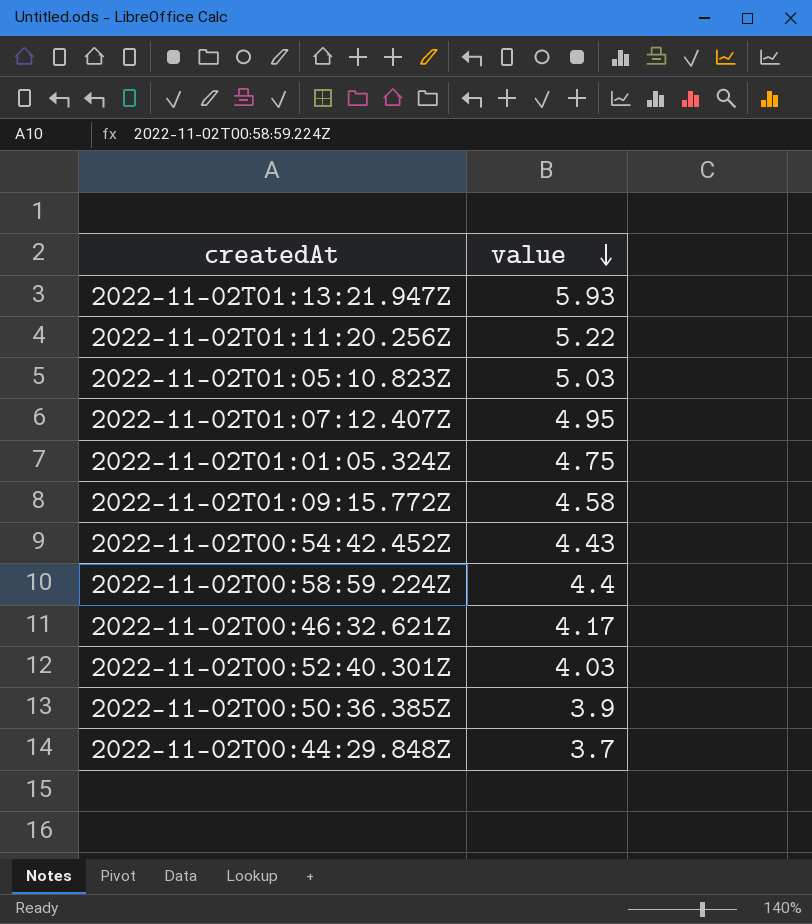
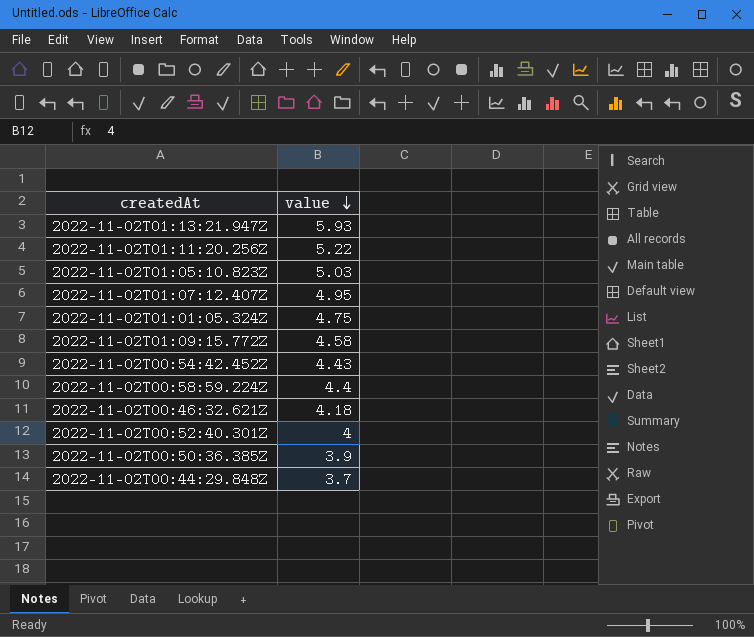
2022-11-02T00:46:32.621Z | value: 4.17 -> 4.18
2022-11-02T00:52:40.301Z | value: 4.03 -> 4

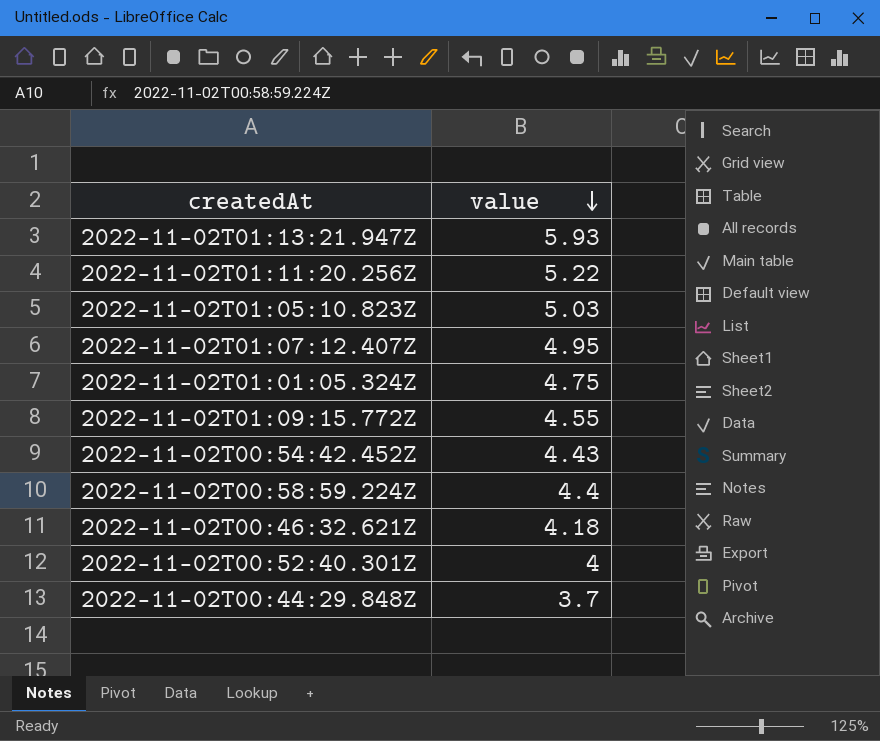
row 2022-11-02T00:50:36.385Z: 3.9 -> none
2022-11-02T01:09:15.772Z | value: 4.58 -> 4.55

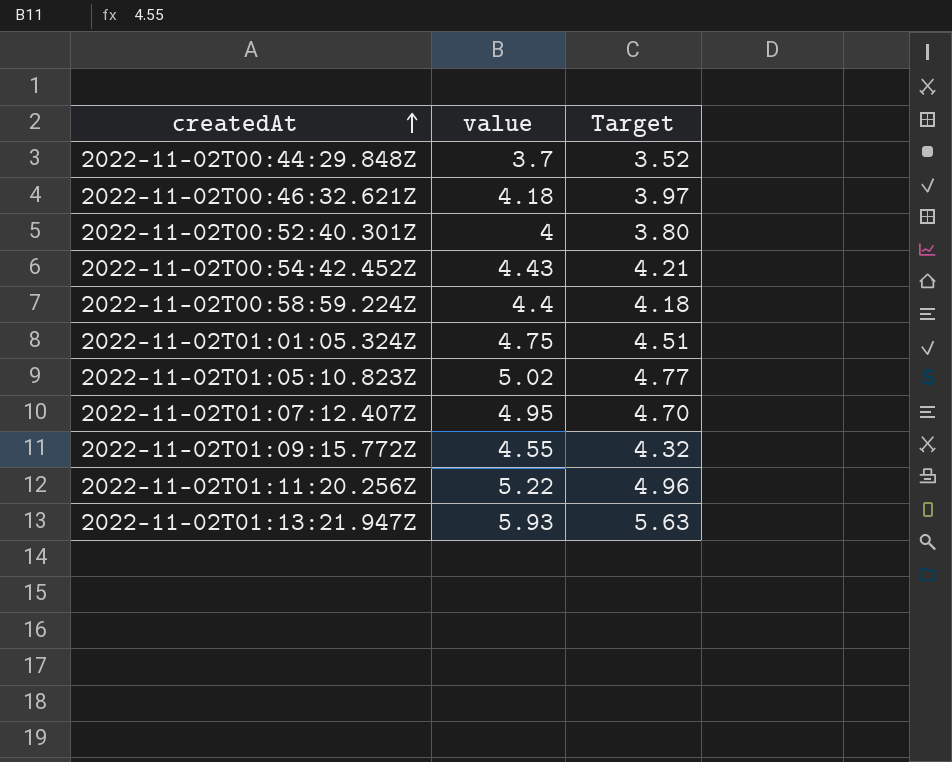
row order: value descending -> createdAt ascending
column Target | formula: none -> [value] * 0.95
2022-11-02T01:05:10.823Z | value: 5.03 -> 5.02

